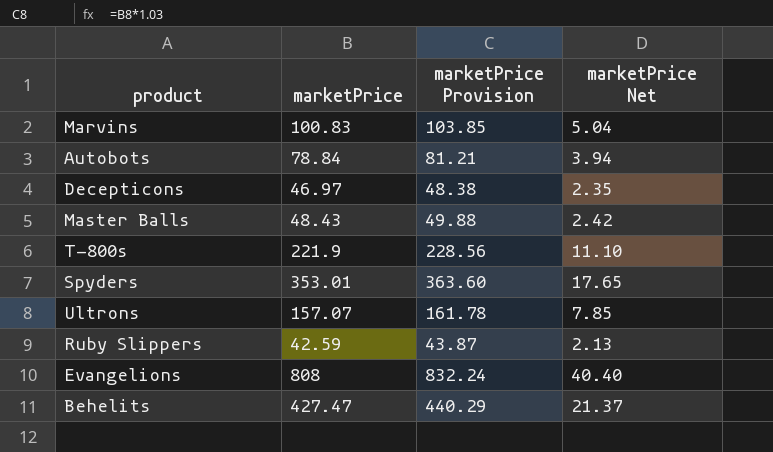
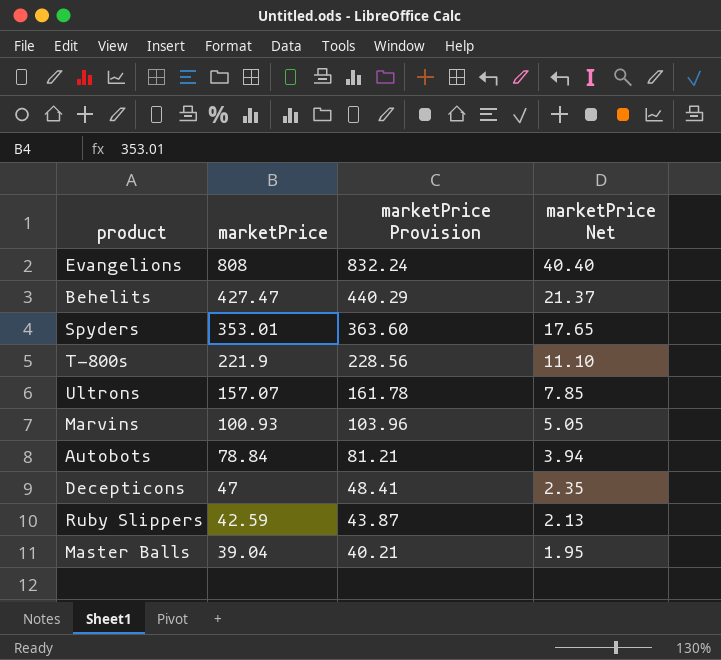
row order: none -> marketPrice descending
Marvins | marketPrice: 100.83 -> 100.93
Marvins | marketPrice Provision: 103.85 -> 103.96
Marvins | marketPrice Net: 5.04 -> 5.05
Decepticons | marketPrice: 46.97 -> 47
Decepticons | marketPrice Provision: 48.38 -> 48.41
Master Balls | marketPrice: 48.43 -> 39.04
Master Balls | marketPrice Provision: 49.88 -> 40.21
Master Balls | marketPrice Net: 2.42 -> 1.95

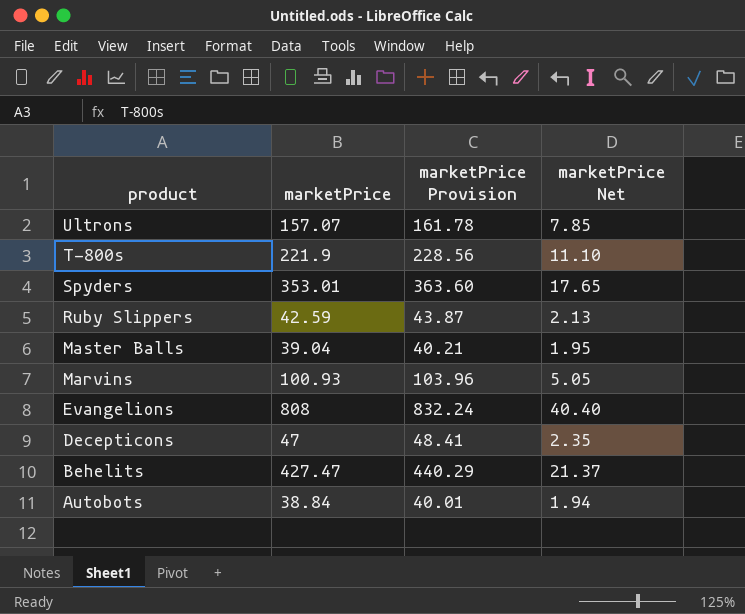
row order: marketPrice descending -> product descending
Autobots | marketPrice: 78.84 -> 38.84
Autobots | marketPrice Provision: 81.21 -> 40.01
Autobots | marketPrice Net: 3.94 -> 1.94

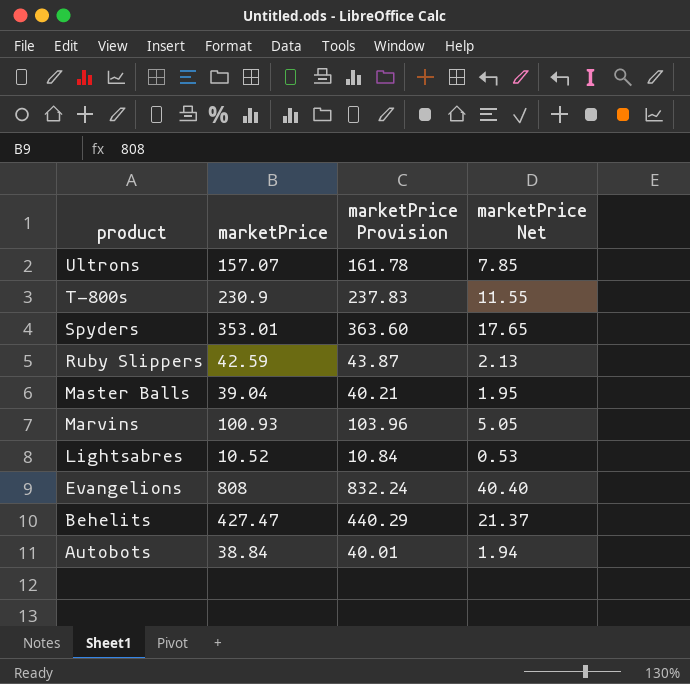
row Decepticons: 47 | 48.41 | 2.35 -> none
T-800s | marketPrice: 221.9 -> 230.9
T-800s | marketPrice Provision: 228.56 -> 237.83
T-800s | marketPrice Net: 11.10 -> 11.55
row Lightsabres: none -> 10.52 | 10.84 | 0.53

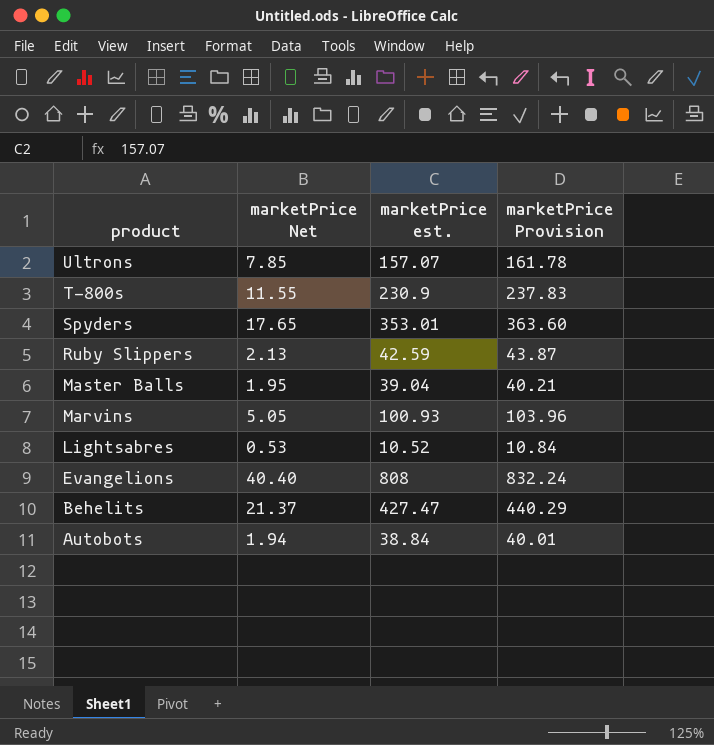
column marketPrice Net | position: 4 -> 2
column name: marketPrice -> marketPrice est.

